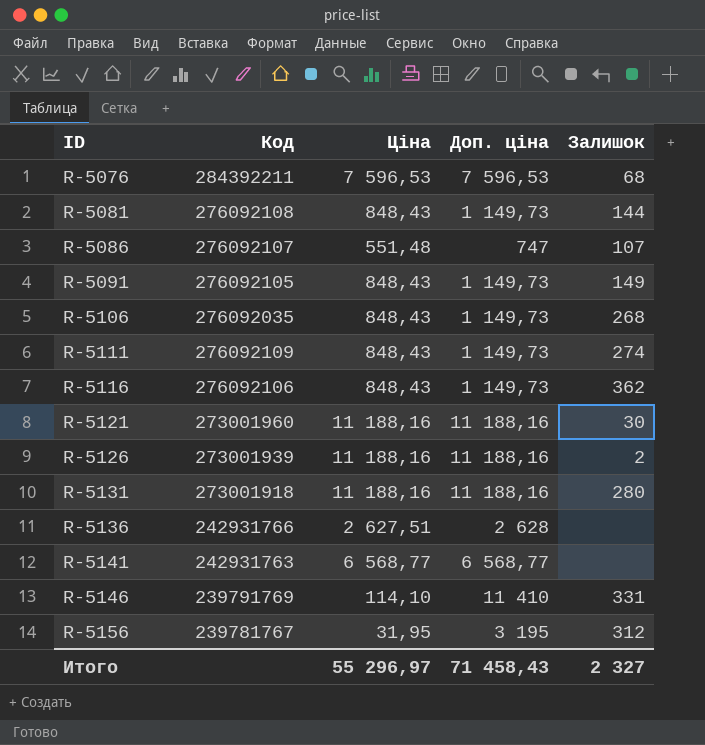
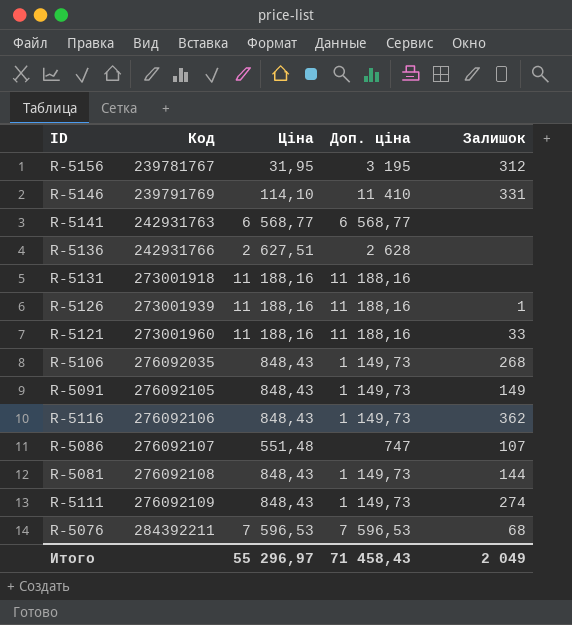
row order: ID ascending -> Код ascending
R-5131 | Залишок: 280 -> none
R-5126 | Залишок: 2 -> 1
R-5121 | Залишок: 30 -> 33
Итого | Залишок: 2 327 -> 2 049

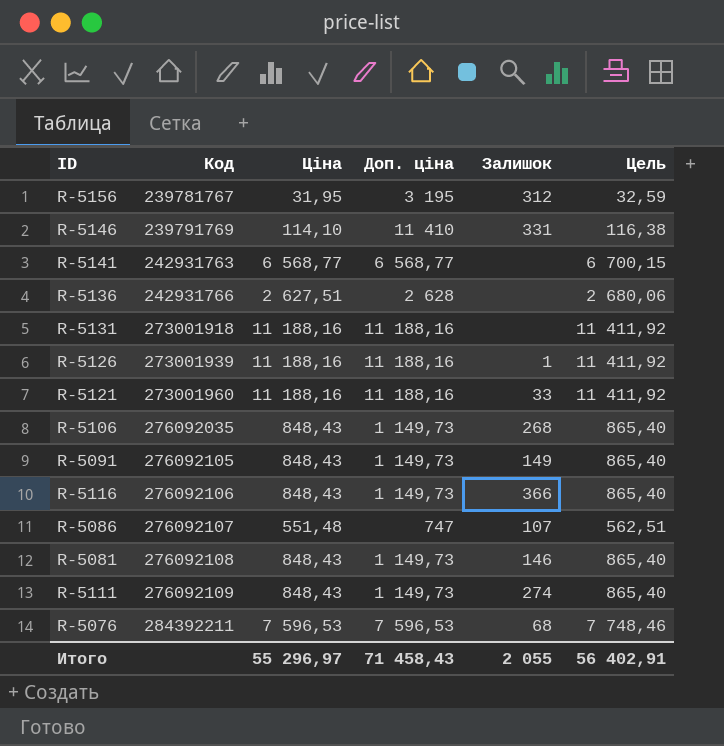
column Цель | formula: none -> [Ціна] * 1,02
R-5116 | Залишок: 362 -> 366
R-5081 | Залишок: 144 -> 146
Итого | Залишок: 2 049 -> 2 055

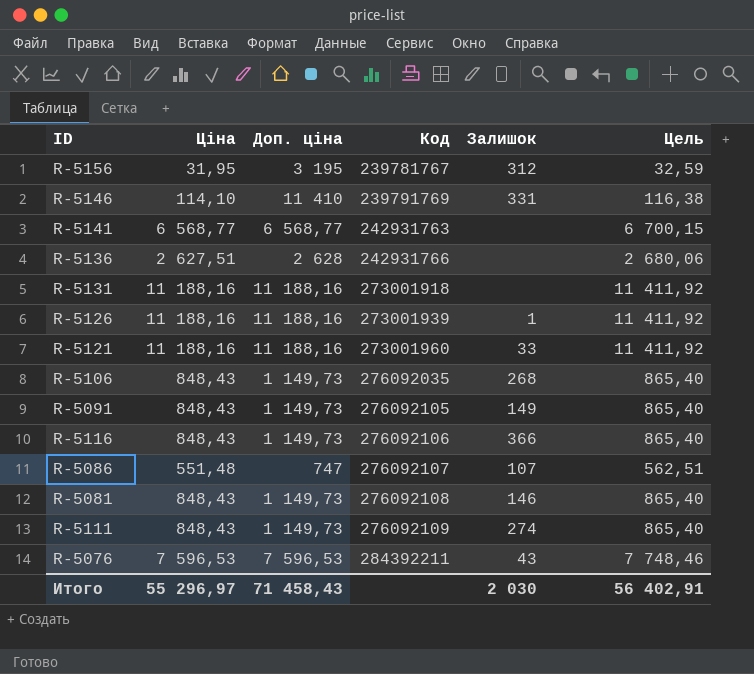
column Код | position: 2 -> 4
R-5076 | Залишок: 68 -> 43
Итого | Залишок: 2 055 -> 2 030

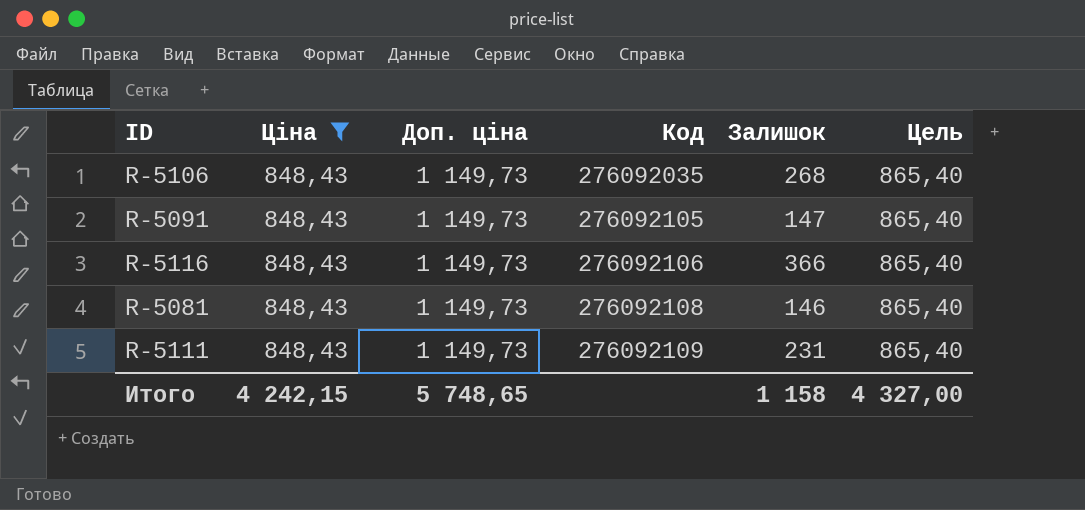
filter: none -> Ціна = 848,43
R-5091 | Залишок: 149 -> 147
R-5111 | Залишок: 274 -> 231
Итого | Ціна: 55 296,97 -> 4 242,15
Итого | Доп. ціна: 71 458,43 -> 5 748,65
Итого | Залишок: 2 030 -> 1 158
Итого | Цель: 56 402,91 -> 4 327,00

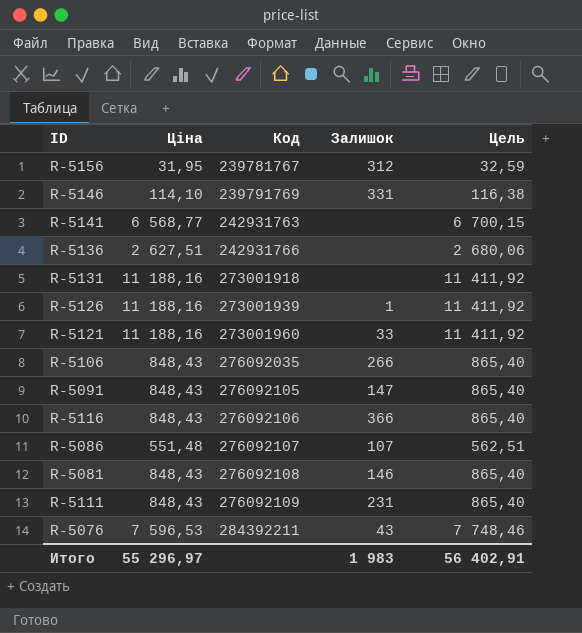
filter: Ціна = 848,43 -> none
column Доп. ціна | position: 3 -> none
R-5106 | Залишок: 268 -> 266
Итого | Ціна: 4 242,15 -> 55 296,97
Итого | Залишок: 1 158 -> 1 983
Итого | Цель: 4 327,00 -> 56 402,91

